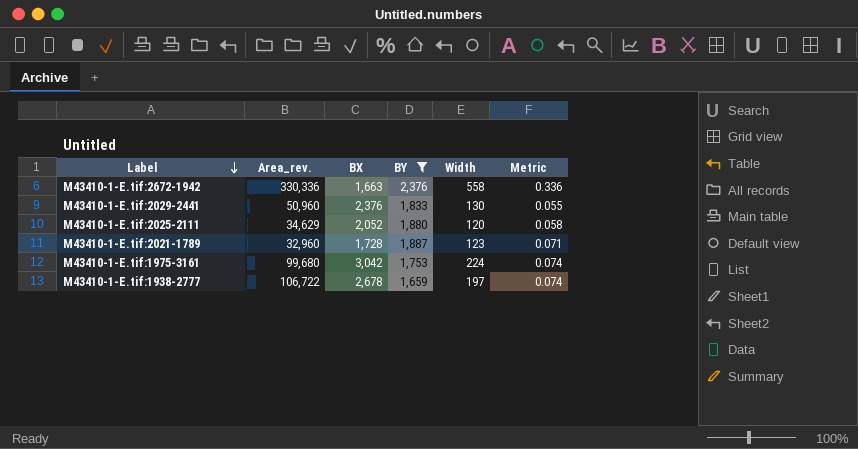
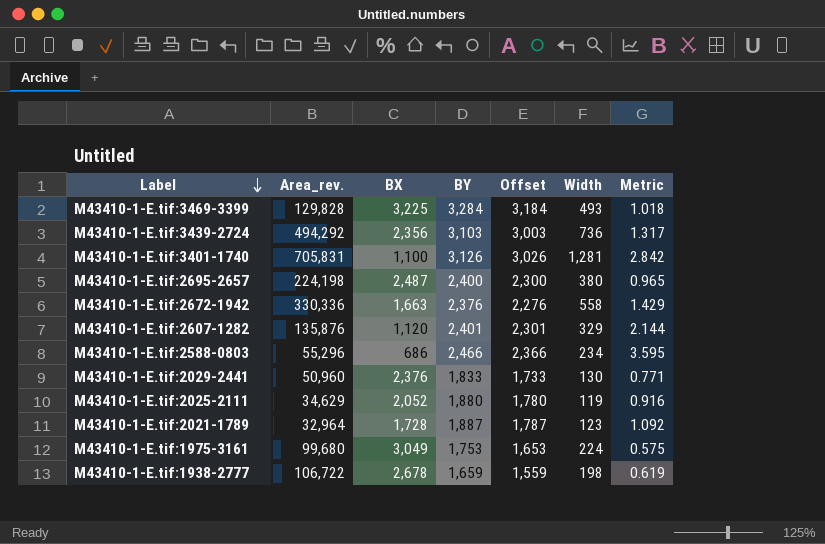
filter: BY <= 2,376 -> none
column Offset | formula: none -> [BY] - 100
column Metric | formula: [Width] / [BX] -> [BY] / [BX]
M43410-1-E.tif:2025-2111 | Width: 120 -> 119
M43410-1-E.tif:2021-1789 | Area_rev.: 32,960 -> 32,964
M43410-1-E.tif:1975-3161 | BX: 3,042 -> 3,049
M43410-1-E.tif:1938-2777 | Width: 197 -> 198

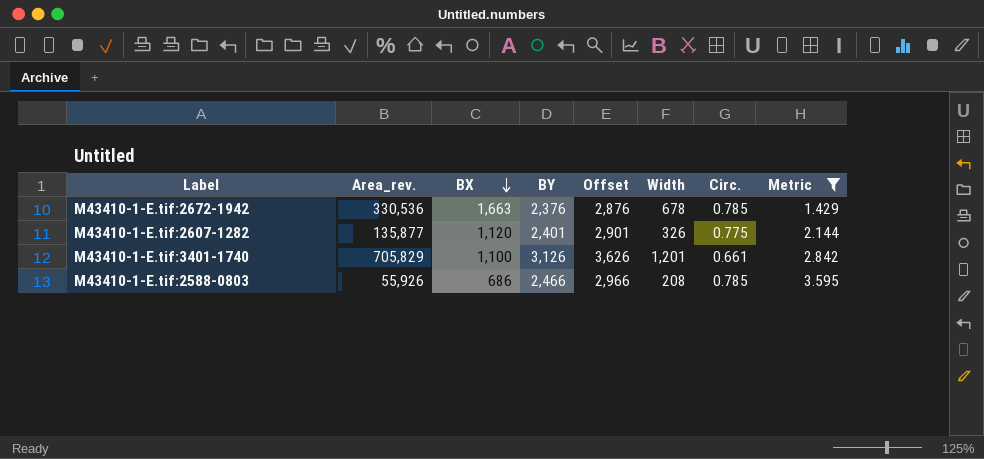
filter: none -> Metric >= 1.429
row order: Label descending -> BX descending
column Offset | formula: [BY] - 100 -> [BY] + 500
column Circ. | position: none -> 7
M43410-1-E.tif:2672-1942 | Area_rev.: 330,336 -> 330,536
M43410-1-E.tif:2672-1942 | Width: 558 -> 678
M43410-1-E.tif:2607-1282 | Area_rev.: 135,876 -> 135,877
M43410-1-E.tif:2607-1282 | Width: 329 -> 326
M43410-1-E.tif:3401-1740 | Area_rev.: 705,831 -> 705,829
M43410-1-E.tif:3401-1740 | Width: 1,281 -> 1,201
M43410-1-E.tif:2588-0803 | Area_rev.: 55,296 -> 55,926
M43410-1-E.tif:2588-0803 | Width: 234 -> 208

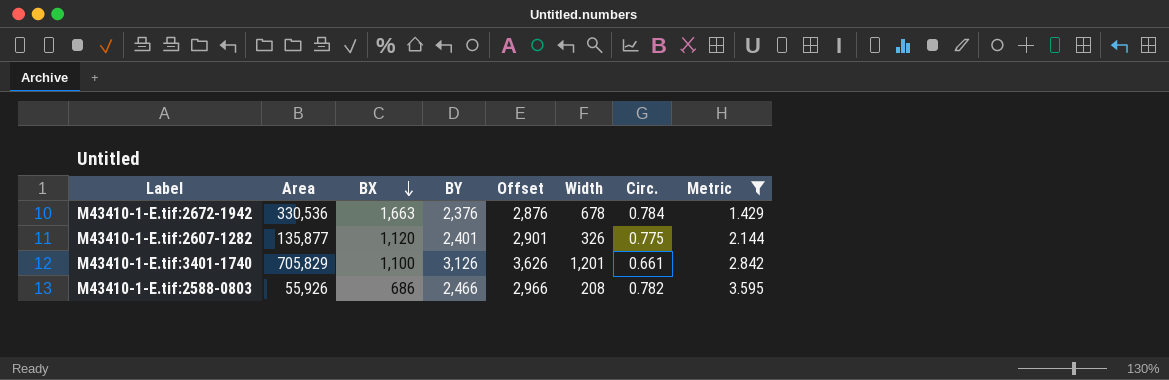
column name: Area_rev. -> Area
M43410-1-E.tif:2672-1942 | Circ.: 0.785 -> 0.784
M43410-1-E.tif:2588-0803 | Circ.: 0.785 -> 0.782

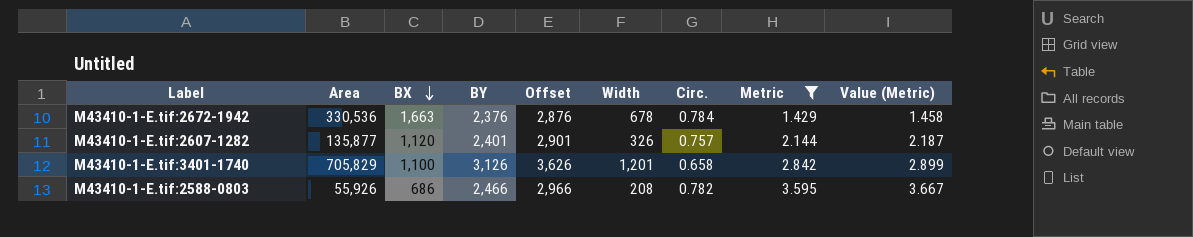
column Value (Metric) | formula: none -> [Metric] * 1.02
M43410-1-E.tif:2607-1282 | Circ.: 0.775 -> 0.757
M43410-1-E.tif:3401-1740 | Circ.: 0.661 -> 0.658

